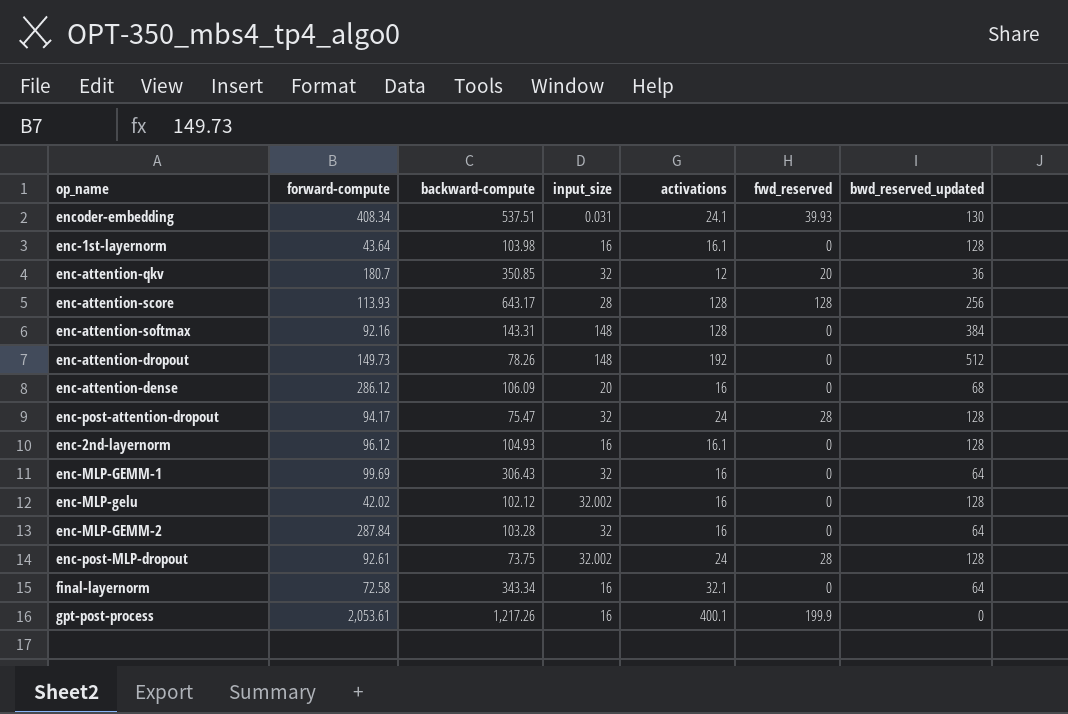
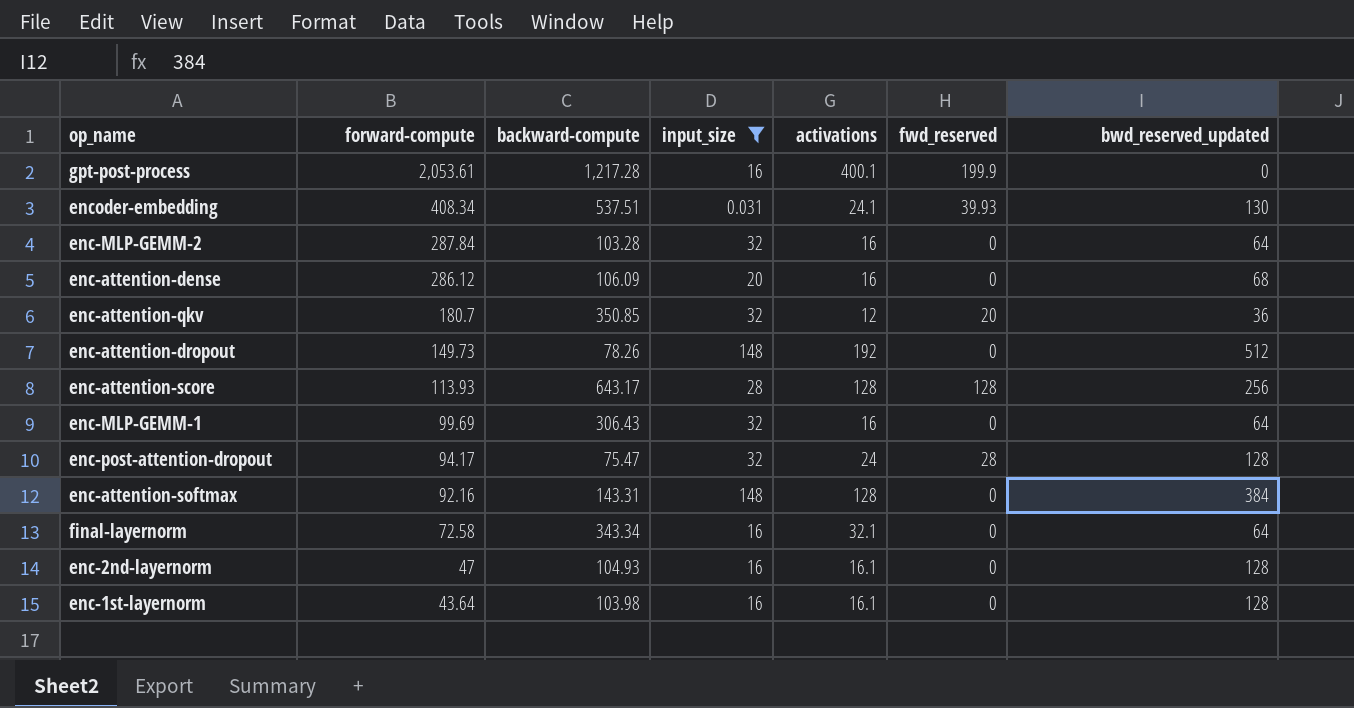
filter: none -> input_size != 32.002
row order: none -> forward-compute descending
gpt-post-process | backward-compute: 1,217.26 -> 1,217.28
enc-2nd-layernorm | forward-compute: 96.12 -> 47

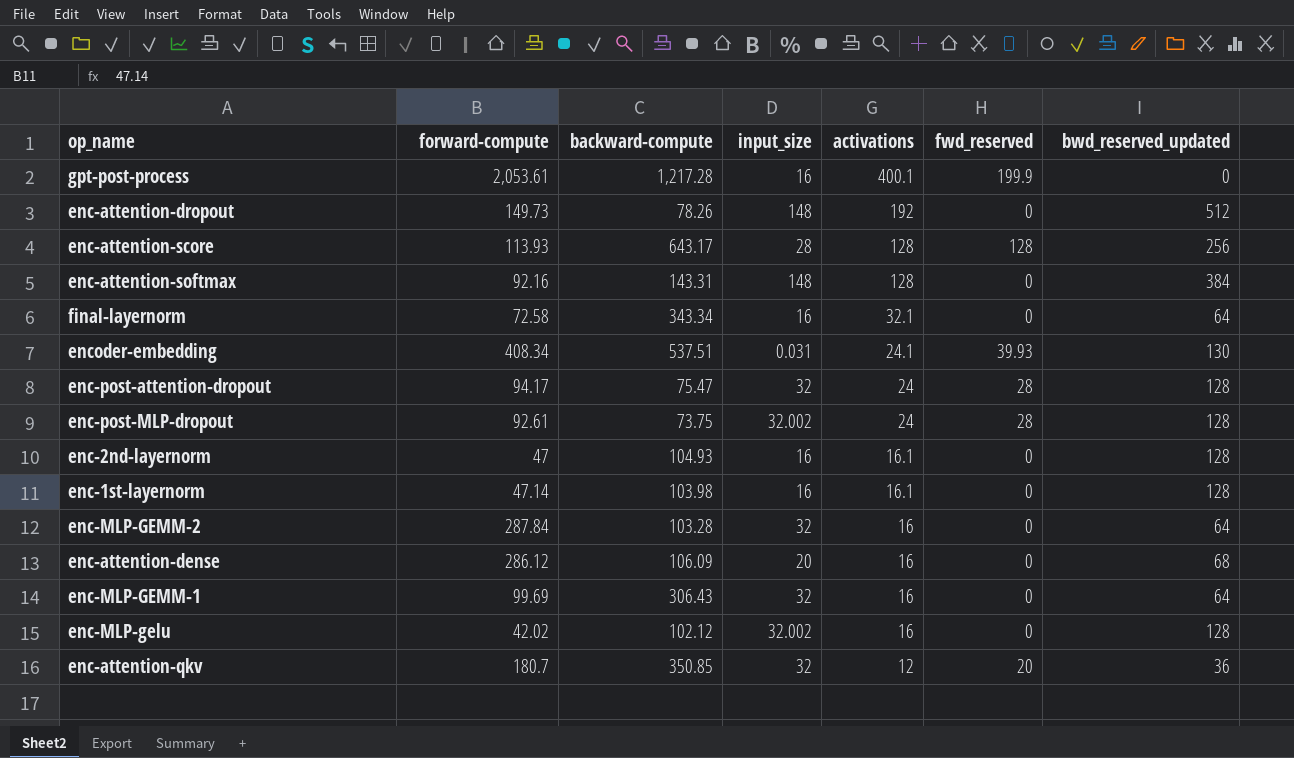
filter: input_size != 32.002 -> none
row order: forward-compute descending -> activations descending
enc-1st-layernorm | forward-compute: 43.64 -> 47.14

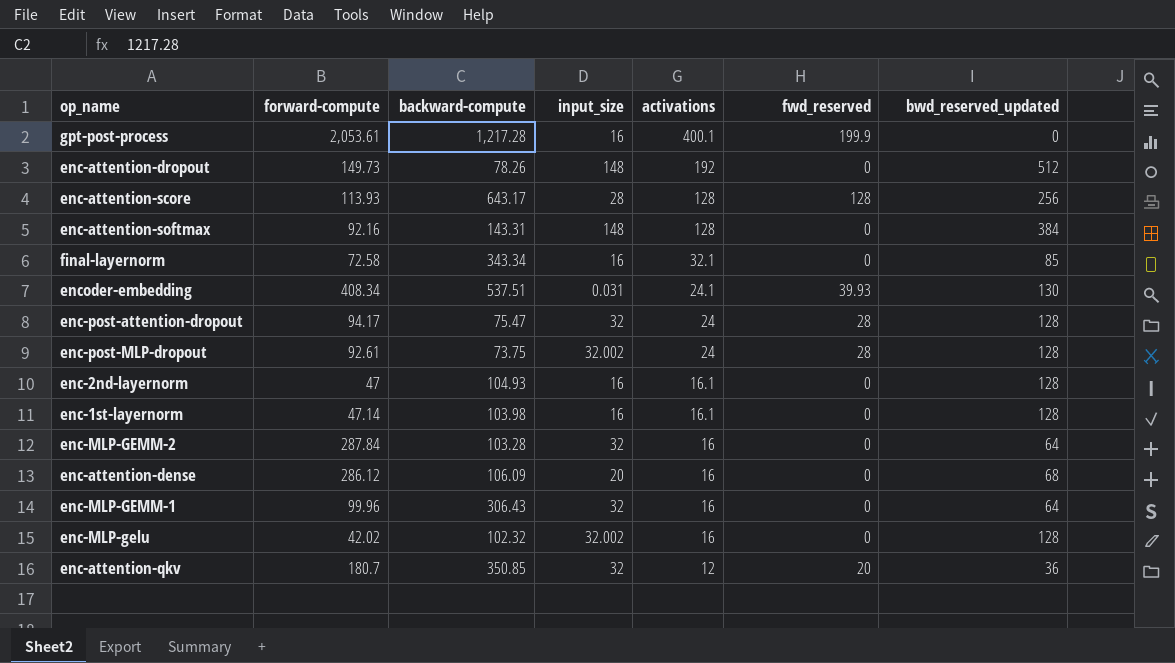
final-layernorm | bwd_reserved_updated: 64 -> 85
enc-MLP-GEMM-1 | forward-compute: 99.69 -> 99.96
enc-MLP-gelu | backward-compute: 102.12 -> 102.32

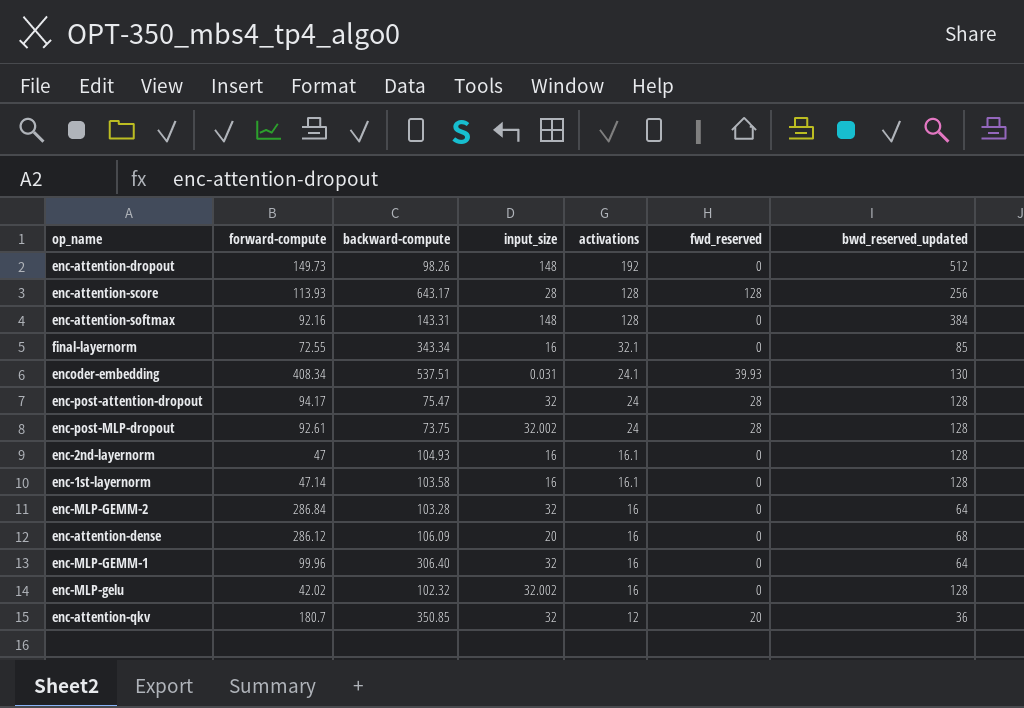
row gpt-post-process: 2,053.61 | 1,217.28 | 16 | 400.1 | 199.9 | 0 -> none
enc-attention-dropout | backward-compute: 78.26 -> 98.26
final-layernorm | forward-compute: 72.58 -> 72.55
enc-1st-layernorm | backward-compute: 103.98 -> 103.58
enc-MLP-GEMM-2 | forward-compute: 287.84 -> 286.84
enc-MLP-GEMM-1 | backward-compute: 306.43 -> 306.40

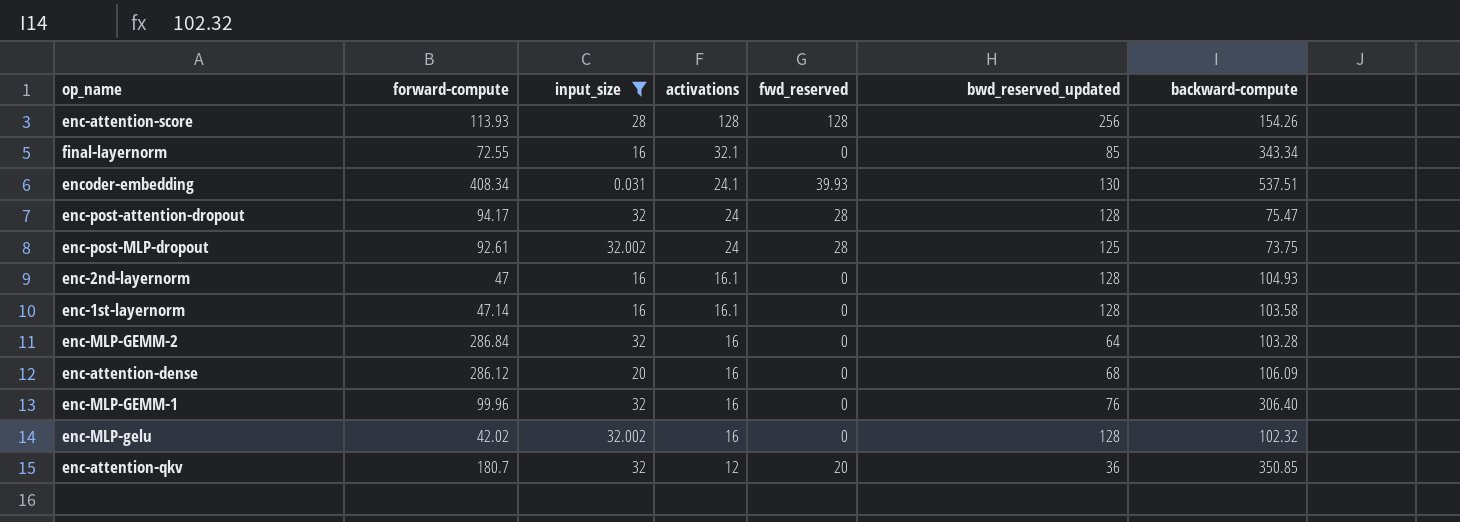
filter: none -> input_size != 148
column backward-compute | position: 3 -> 7
enc-attention-score | backward-compute: 643.17 -> 154.26
enc-post-MLP-dropout | bwd_reserved_updated: 128 -> 125
enc-MLP-GEMM-1 | bwd_reserved_updated: 64 -> 76

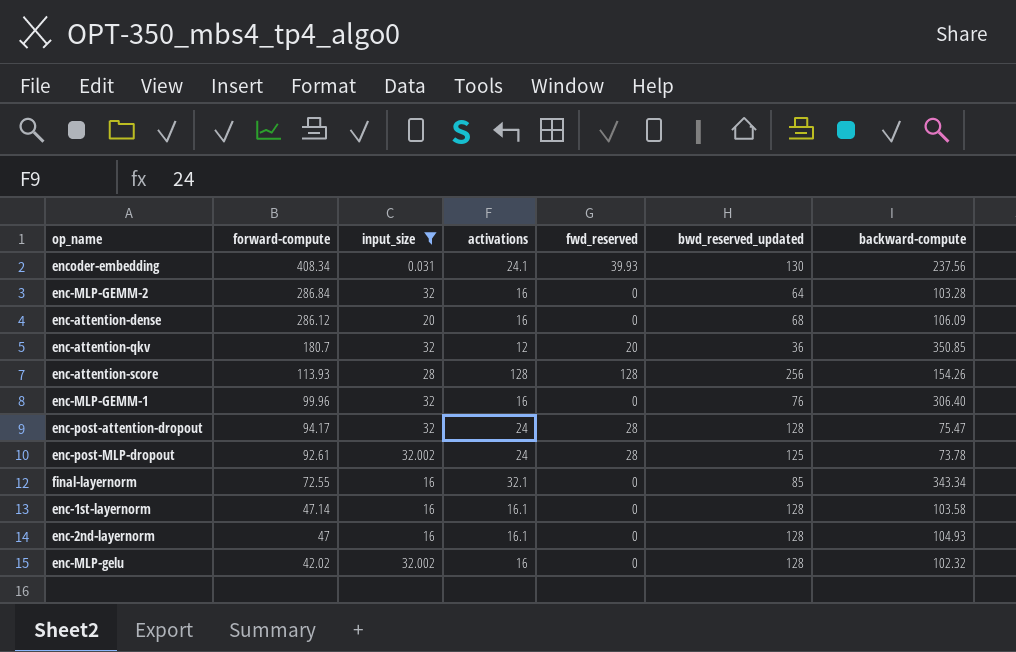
row order: activations descending -> forward-compute descending
encoder-embedding | backward-compute: 537.51 -> 237.56
enc-post-MLP-dropout | backward-compute: 73.75 -> 73.78

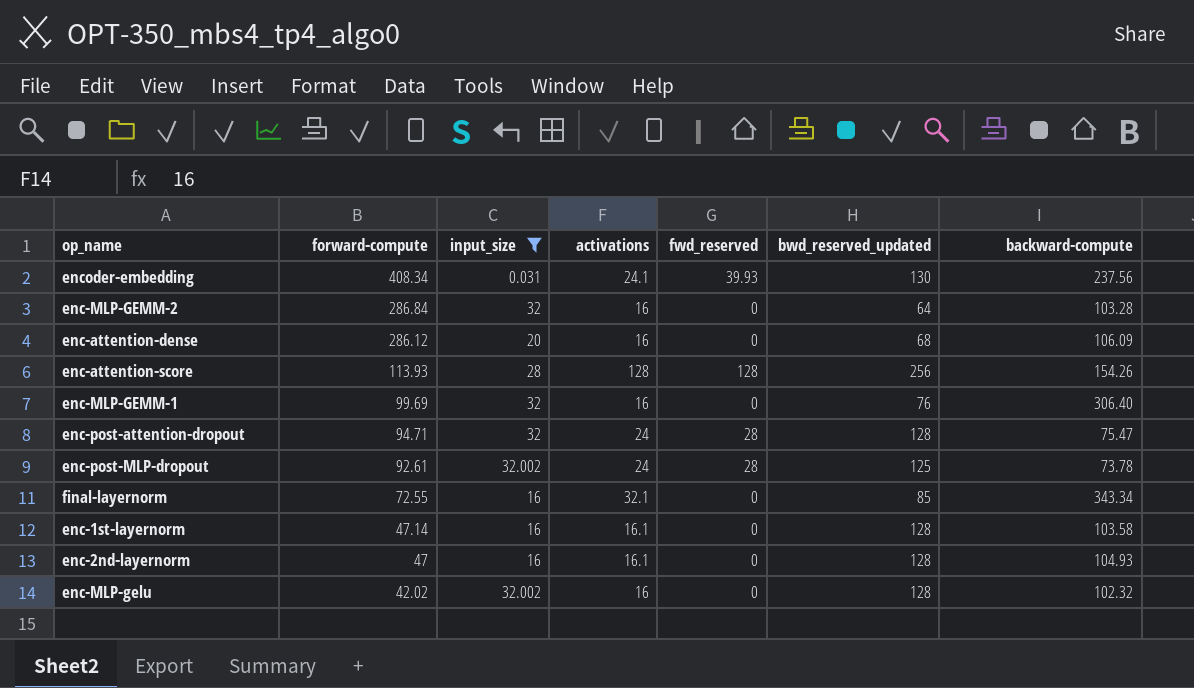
row enc-attention-qkv: 180.7 | 32 | 12 | 20 | 36 | 350.85 -> none
enc-MLP-GEMM-1 | forward-compute: 99.96 -> 99.69
enc-post-attention-dropout | forward-compute: 94.17 -> 94.71

